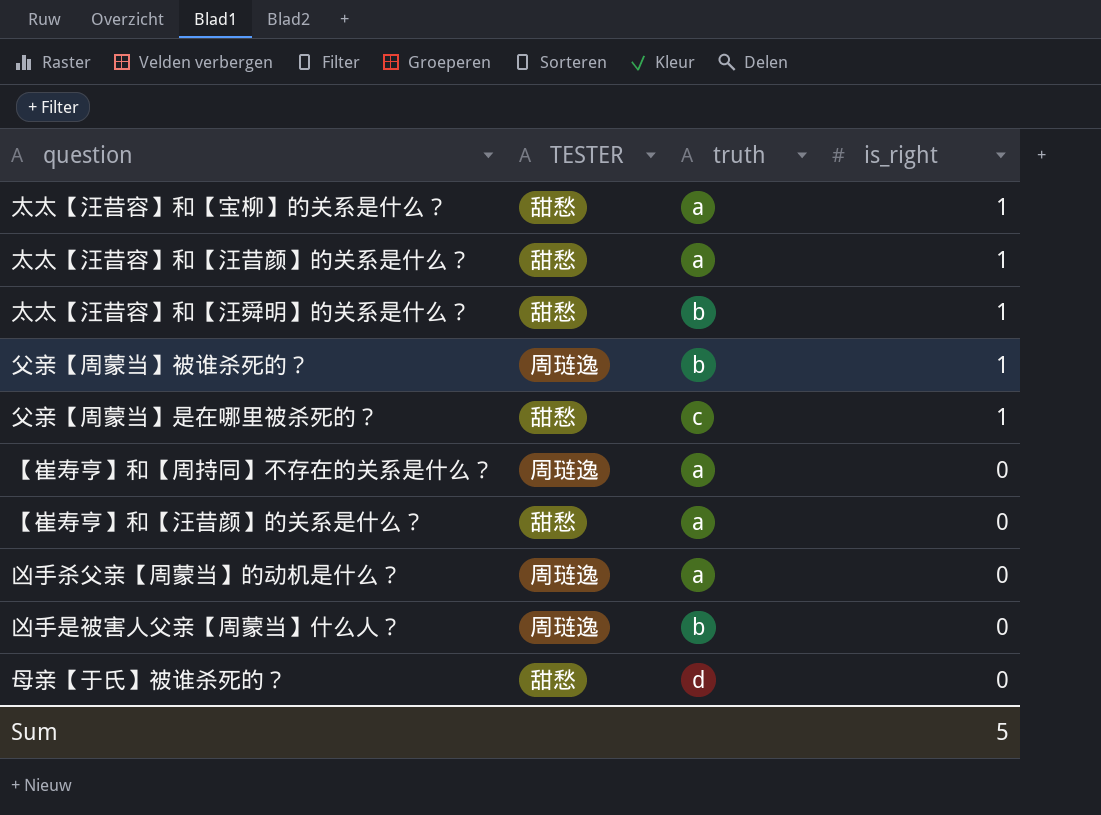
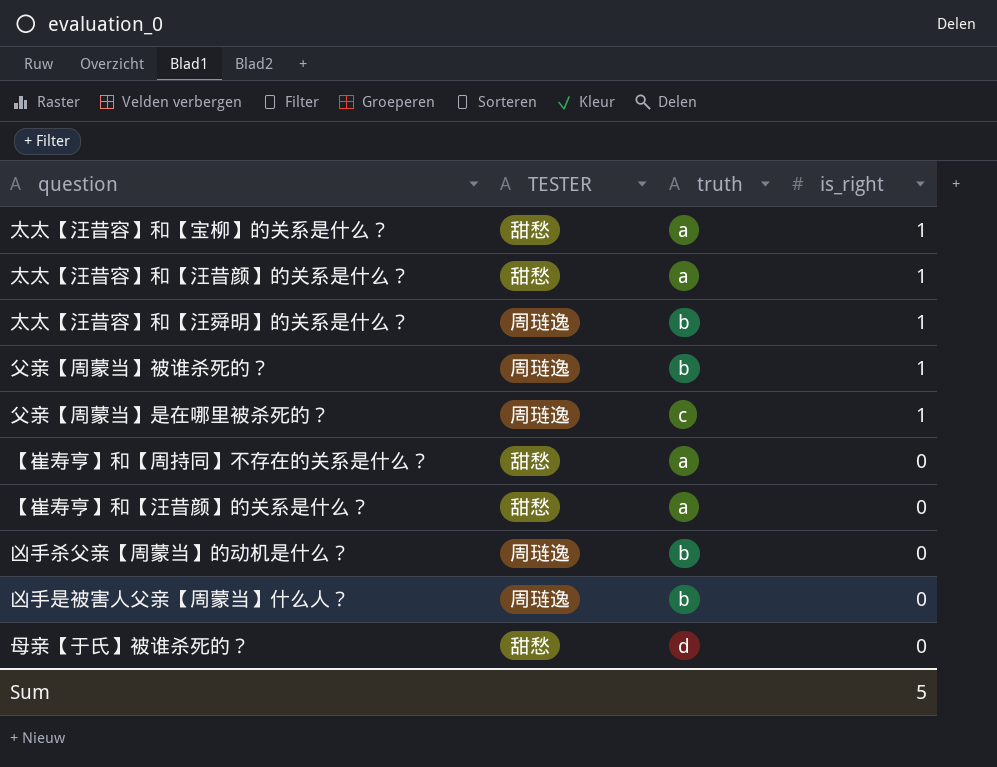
太太【汪昔容】和【汪舜明】的关系是什么？ | TESTER: 甜愁 -> 周琏逸
父亲【周蒙当】是在哪里被杀死的？ | TESTER: 甜愁 -> 周琏逸
【崔寿亨】和【周持同】不存在的关系是什么？ | TESTER: 周琏逸 -> 甜愁
凶手杀父亲【周蒙当】的动机是什么？ | truth: a -> b

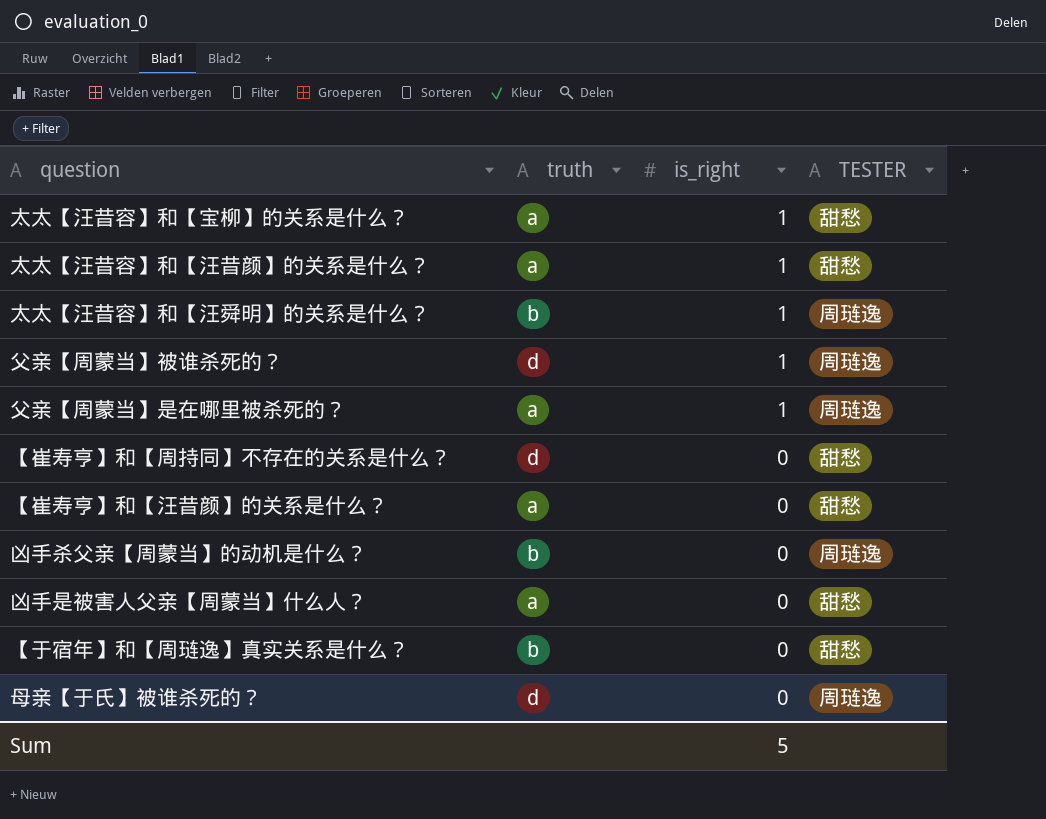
column TESTER | position: 2 -> 4
父亲【周蒙当】被谁杀死的？ | truth: b -> d
父亲【周蒙当】是在哪里被杀死的？ | truth: c -> a
【崔寿亨】和【周持同】不存在的关系是什么？ | truth: a -> d
凶手是被害人父亲【周蒙当】什么人？ | truth: b -> a
凶手是被害人父亲【周蒙当】什么人？ | TESTER: 周琏逸 -> 甜愁
row 【于宿年】和【周琏逸】真实关系是什么？: none -> b | 0 | 甜愁
母亲【于氏】被谁杀死的？ | TESTER: 甜愁 -> 周琏逸

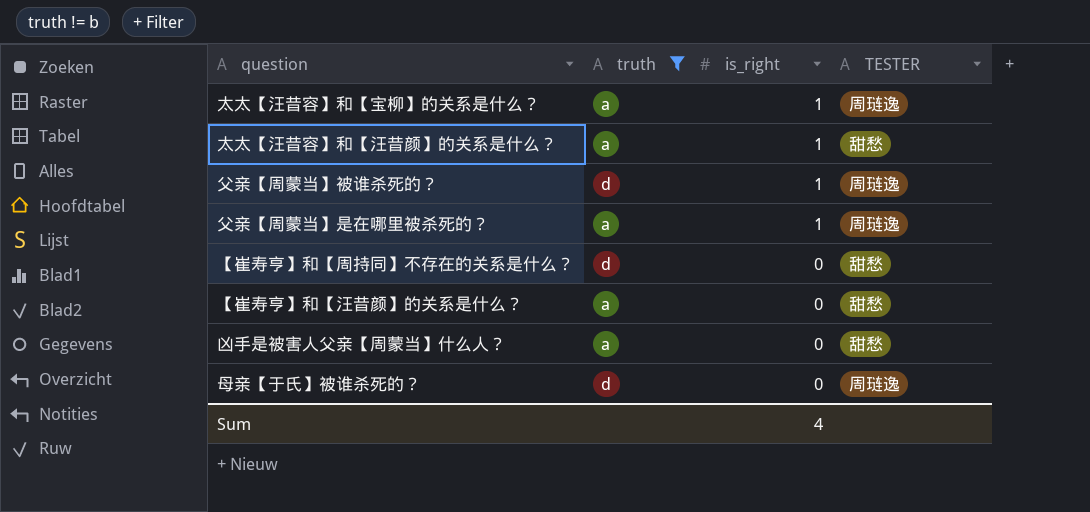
filter: none -> truth != b
太太【汪昔容】和【宝柳】的关系是什么？ | TESTER: 甜愁 -> 周琏逸
Sum | is_right: 5 -> 4

